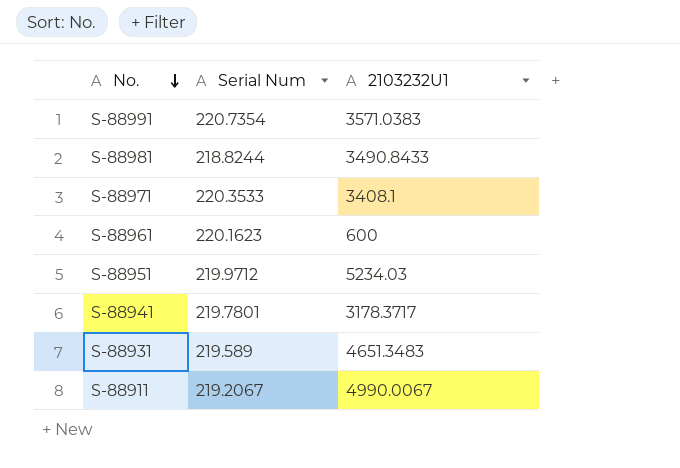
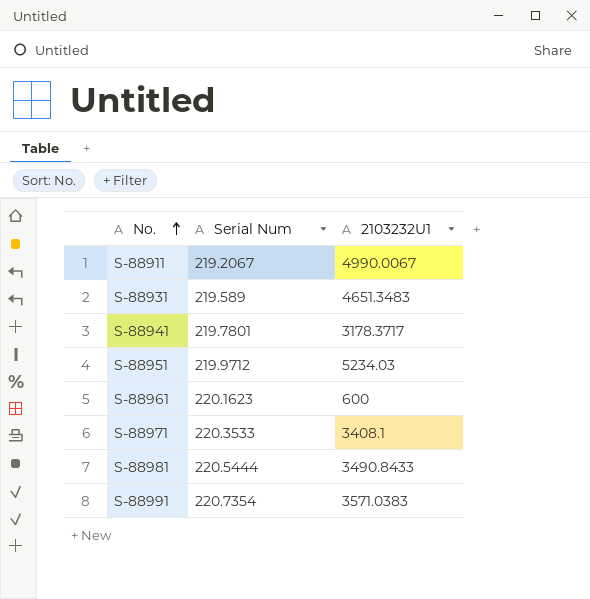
row order: No. descending -> No. ascending
S-88981 | Serial Num: 218.8244 -> 220.5444

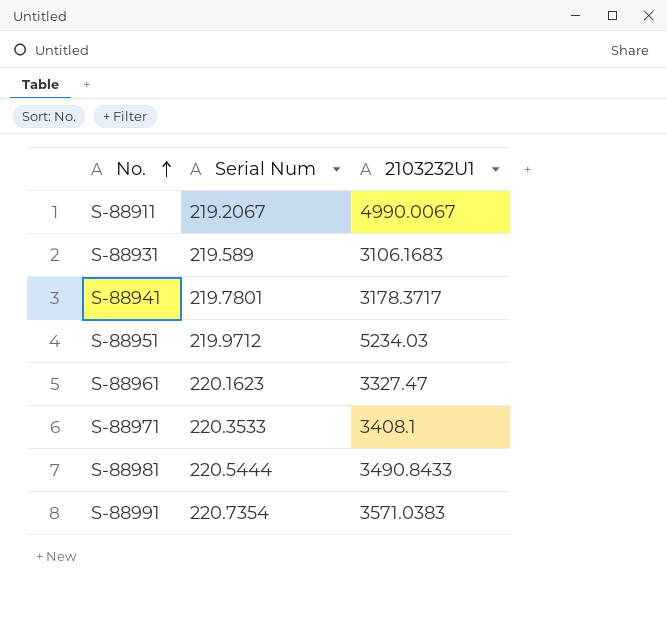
S-88931 | 2103232U1: 4651.3483 -> 3106.1683
S-88961 | 2103232U1: 600 -> 3327.47

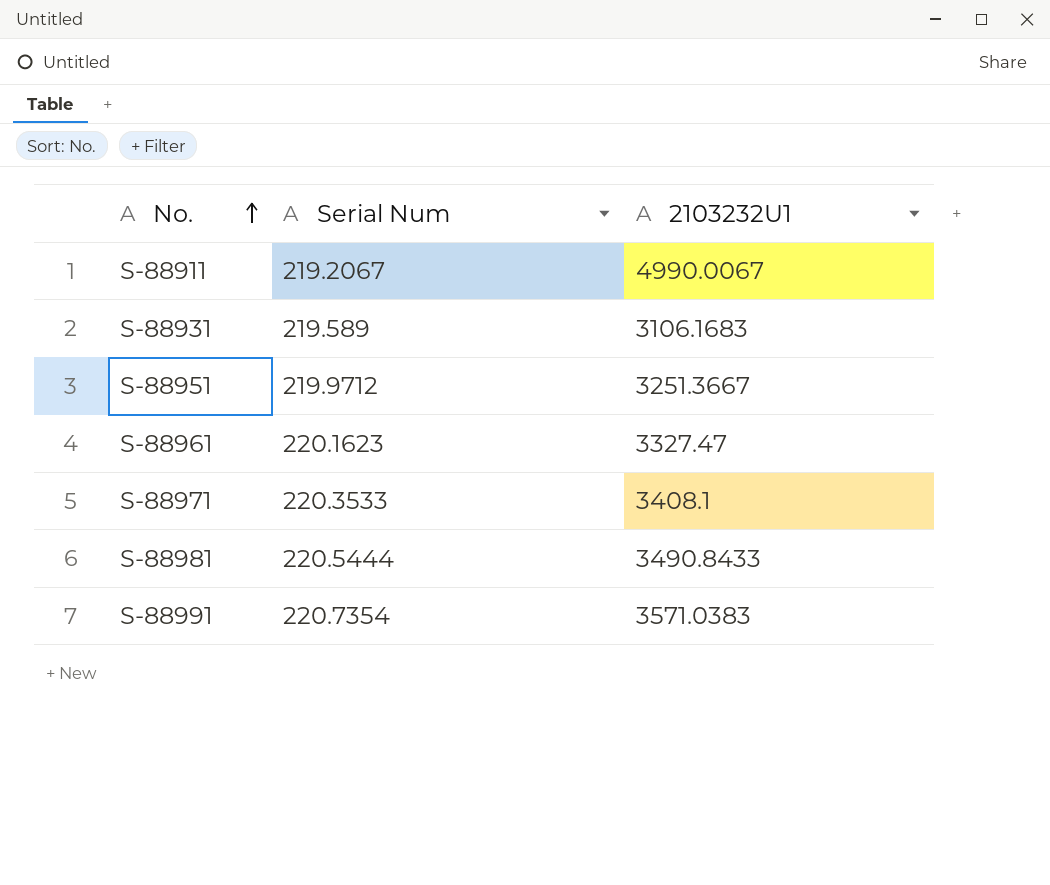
row S-88941: 219.7801 | 3178.3717 -> none
S-88951 | 2103232U1: 5234.03 -> 3251.3667

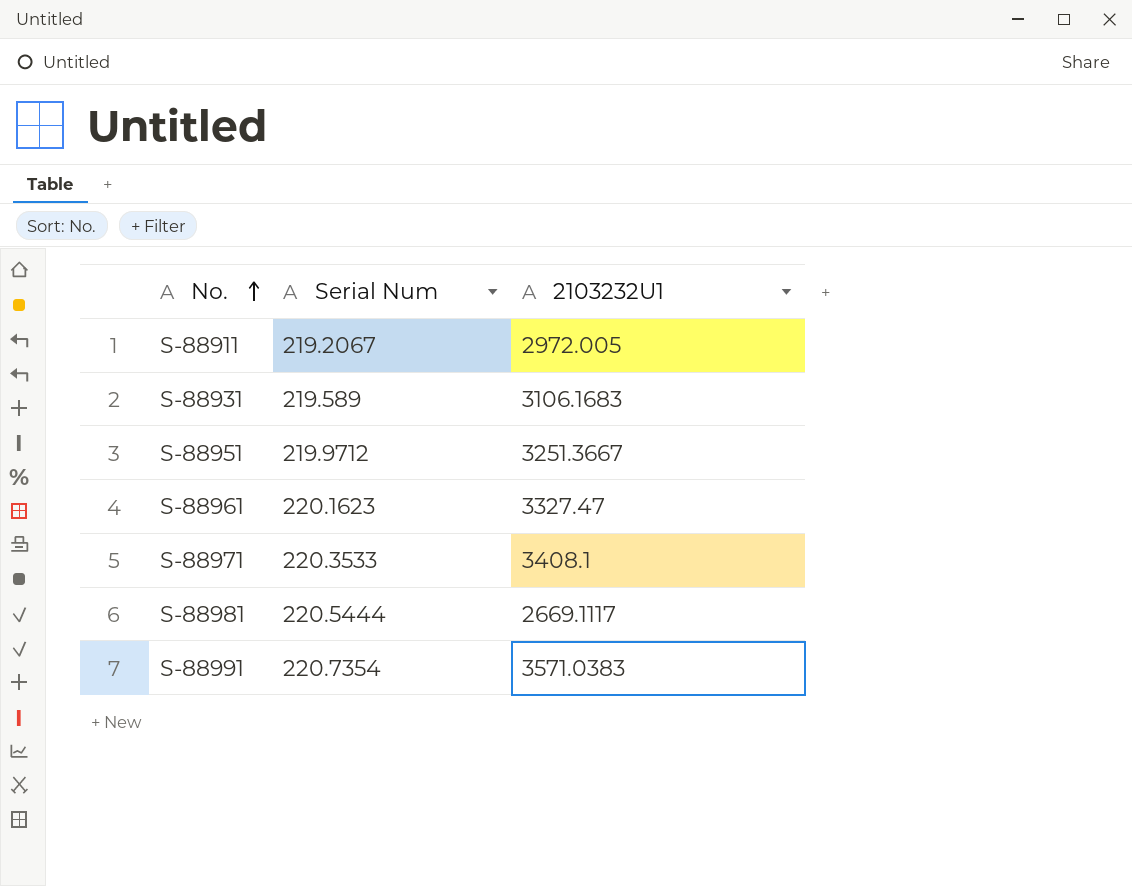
S-88911 | 2103232U1: 4990.0067 -> 2972.005
S-88981 | 2103232U1: 3490.8433 -> 2669.1117

